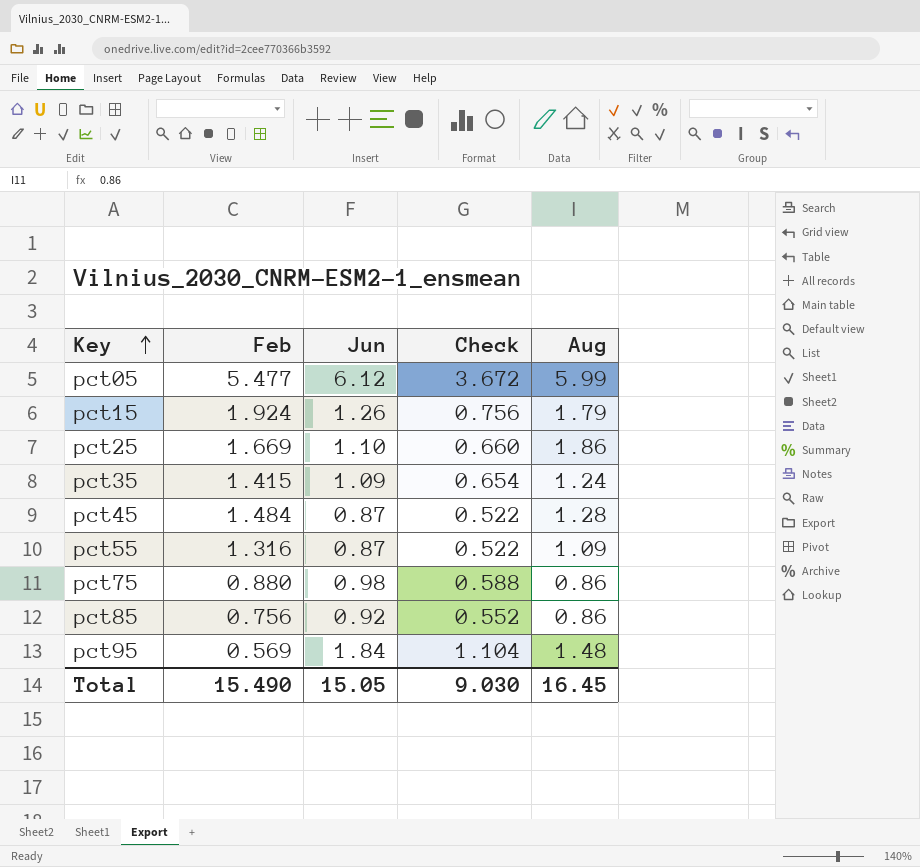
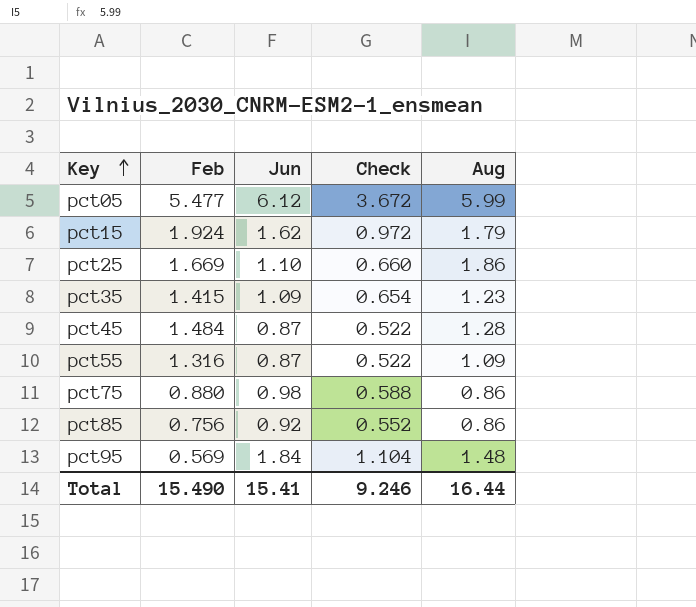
pct15 | Jun: 1.26 -> 1.62
pct15 | Check: 0.756 -> 0.972
pct35 | Aug: 1.24 -> 1.23
Total | Jun: 15.05 -> 15.41
Total | Check: 9.030 -> 9.246
Total | Aug: 16.45 -> 16.44

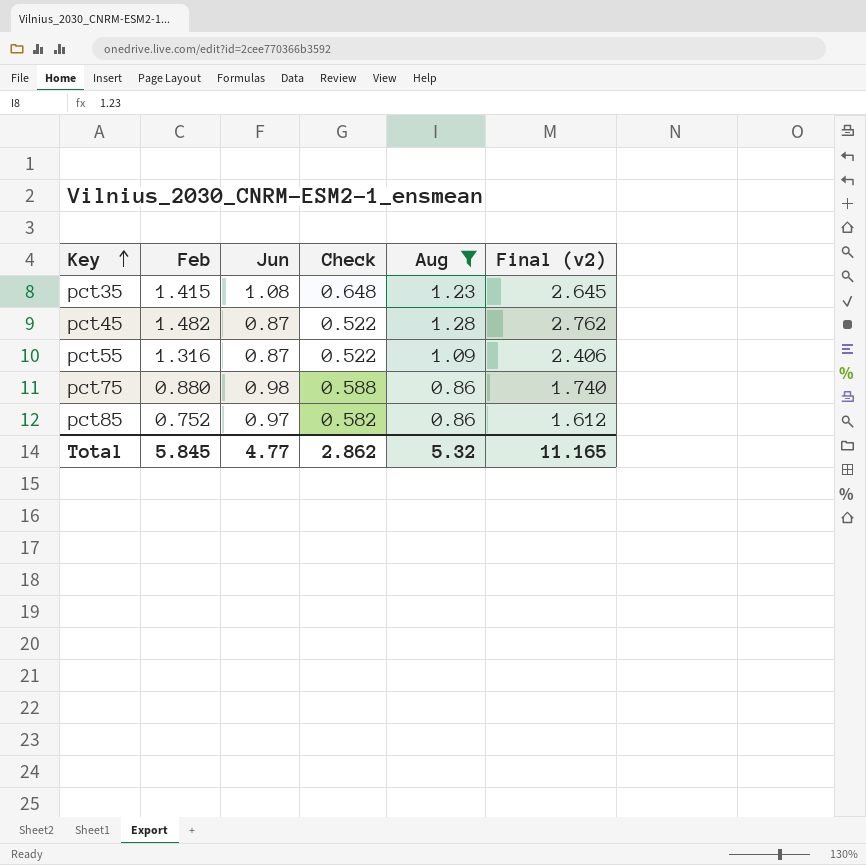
filter: none -> Aug <= 1.28
column Final (v2) | formula: none -> [Feb] + [Aug]
pct35 | Jun: 1.09 -> 1.08
pct35 | Check: 0.654 -> 0.648
pct45 | Feb: 1.484 -> 1.482
pct85 | Feb: 0.756 -> 0.752
pct85 | Jun: 0.92 -> 0.97
pct85 | Check: 0.552 -> 0.582
Total | Feb: 15.490 -> 5.845
Total | Jun: 15.41 -> 4.77
Total | Check: 9.246 -> 2.862
Total | Aug: 16.44 -> 5.32

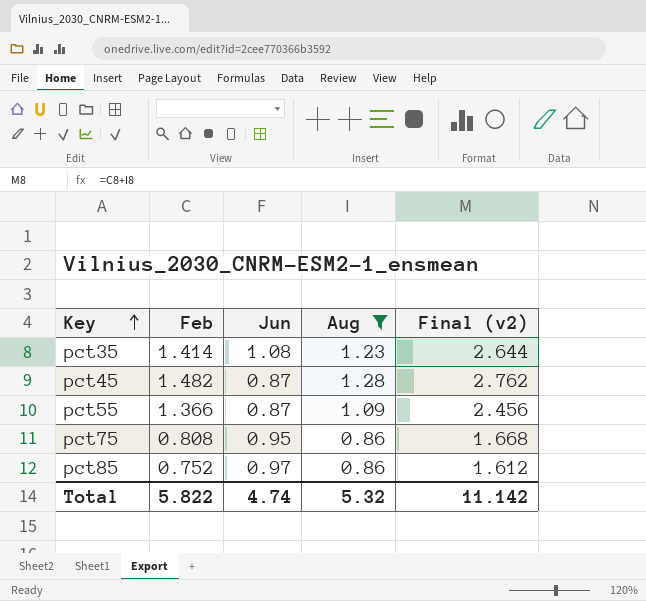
column Check | formula: [Jun] * 0.6 -> none
pct35 | Feb: 1.415 -> 1.414
pct35 | Final (v2): 2.645 -> 2.644
pct55 | Feb: 1.316 -> 1.366
pct55 | Final (v2): 2.406 -> 2.456
pct75 | Feb: 0.880 -> 0.808
pct75 | Jun: 0.98 -> 0.95
pct75 | Final (v2): 1.740 -> 1.668
Total | Feb: 5.845 -> 5.822
Total | Jun: 4.77 -> 4.74
Total | Final (v2): 11.165 -> 11.142

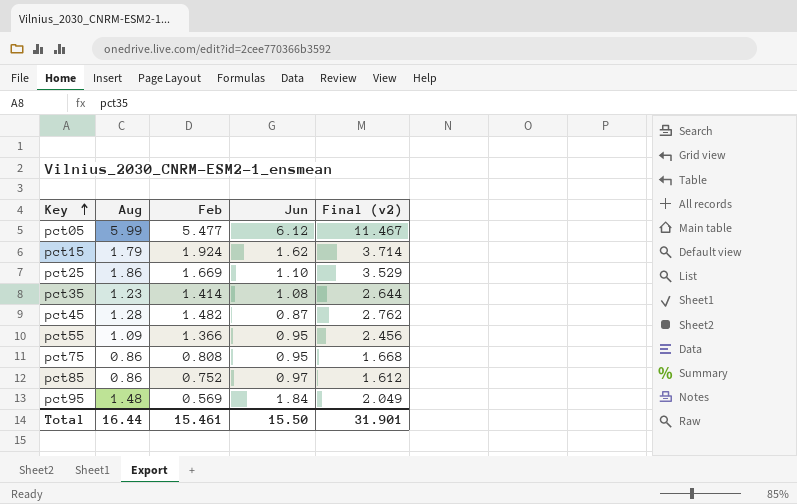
filter: Aug <= 1.28 -> none
column Aug | position: 4 -> 2
pct55 | Jun: 0.87 -> 0.95
Total | Aug: 5.32 -> 16.44
Total | Feb: 5.822 -> 15.461
Total | Jun: 4.74 -> 15.50
Total | Final (v2): 11.142 -> 31.901

